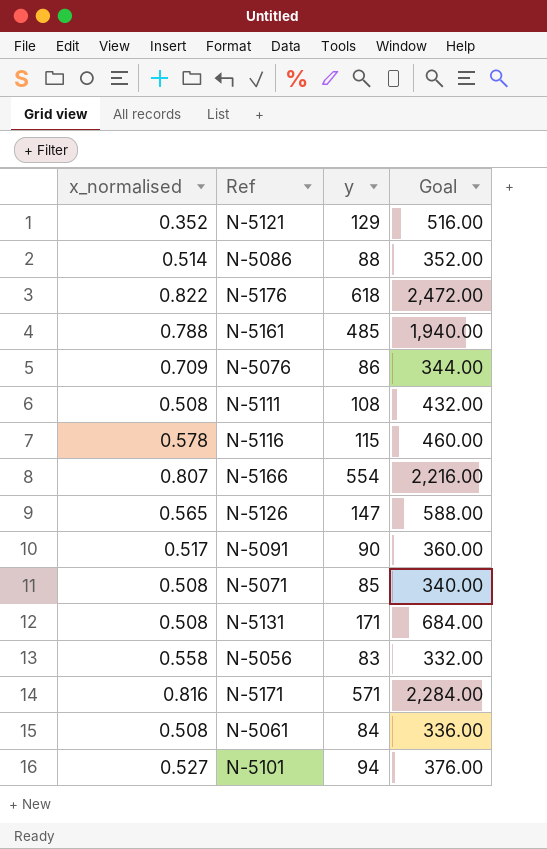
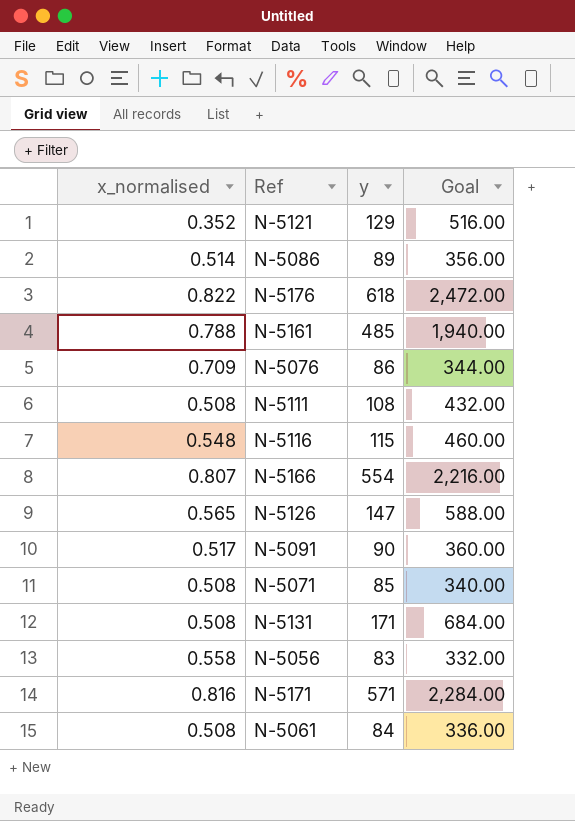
row N-5101: 0.527 | 94 | 376.00 -> none
N-5086 | y: 88 -> 89
N-5086 | Goal: 352.00 -> 356.00
N-5116 | x_normalised: 0.578 -> 0.548

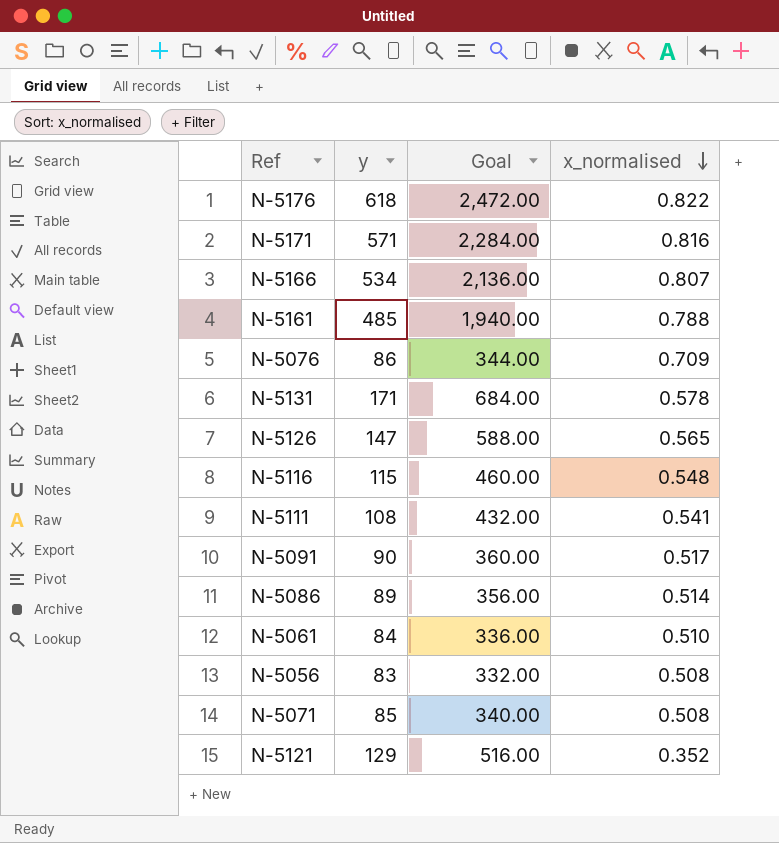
row order: none -> x_normalised descending
column x_normalised | position: 1 -> 4
N-5166 | y: 554 -> 534
N-5166 | Goal: 2,216.00 -> 2,136.00
N-5131 | x_normalised: 0.508 -> 0.578
N-5111 | x_normalised: 0.508 -> 0.541
N-5061 | x_normalised: 0.508 -> 0.510
N-5056 | x_normalised: 0.558 -> 0.508

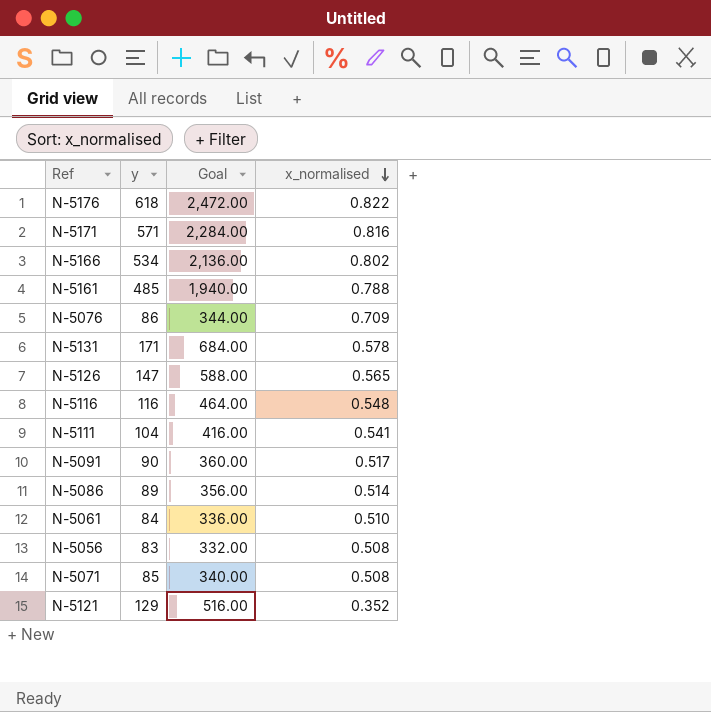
N-5166 | x_normalised: 0.807 -> 0.802
N-5116 | y: 115 -> 116
N-5116 | Goal: 460.00 -> 464.00
N-5111 | y: 108 -> 104
N-5111 | Goal: 432.00 -> 416.00

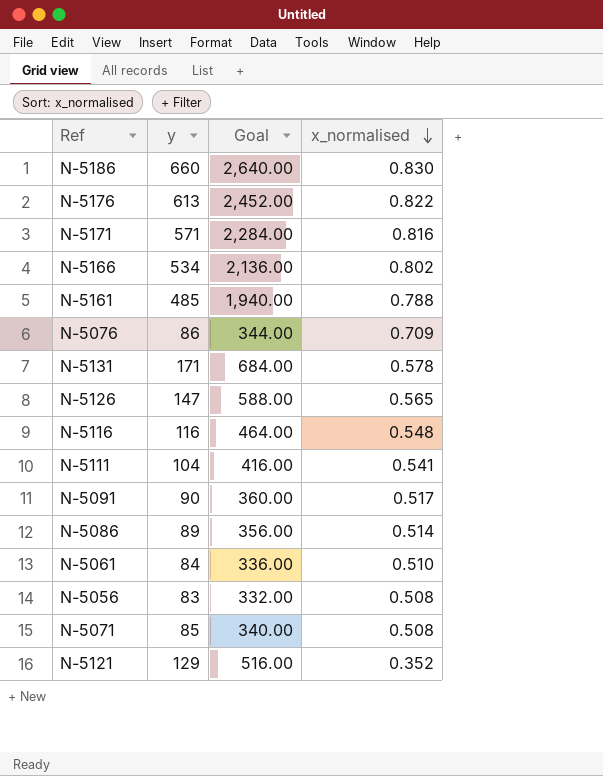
row N-5186: none -> 660 | 2,640.00 | 0.830
N-5176 | y: 618 -> 613
N-5176 | Goal: 2,472.00 -> 2,452.00

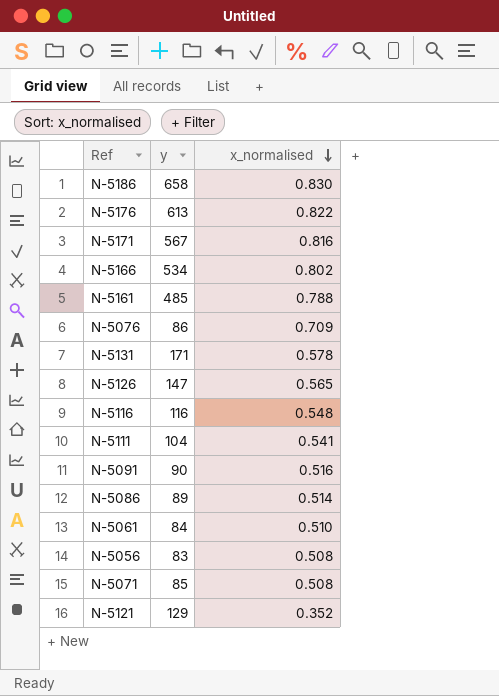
column Goal | formula: [y] * 4 -> none
N-5186 | y: 660 -> 658
N-5171 | y: 571 -> 567
N-5091 | x_normalised: 0.517 -> 0.516

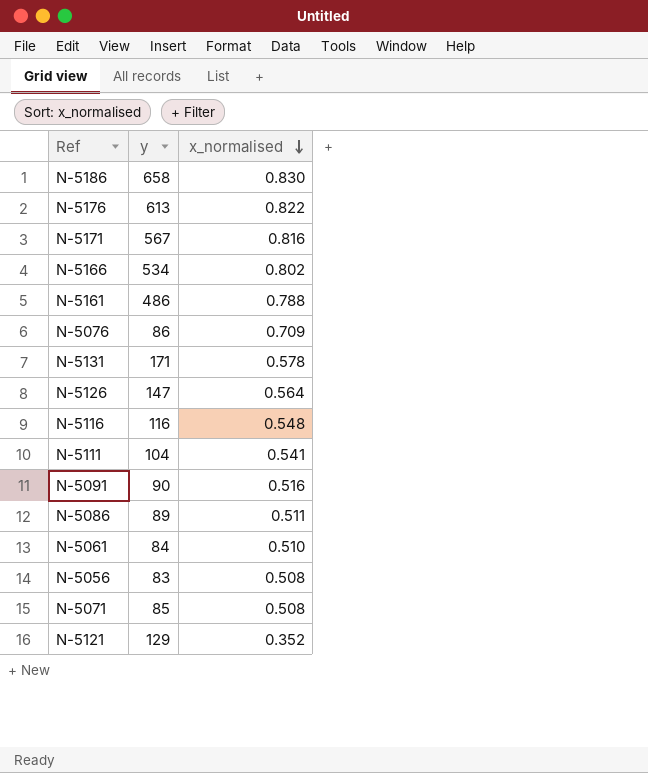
N-5161 | y: 485 -> 486
N-5126 | x_normalised: 0.565 -> 0.564
N-5086 | x_normalised: 0.514 -> 0.511

